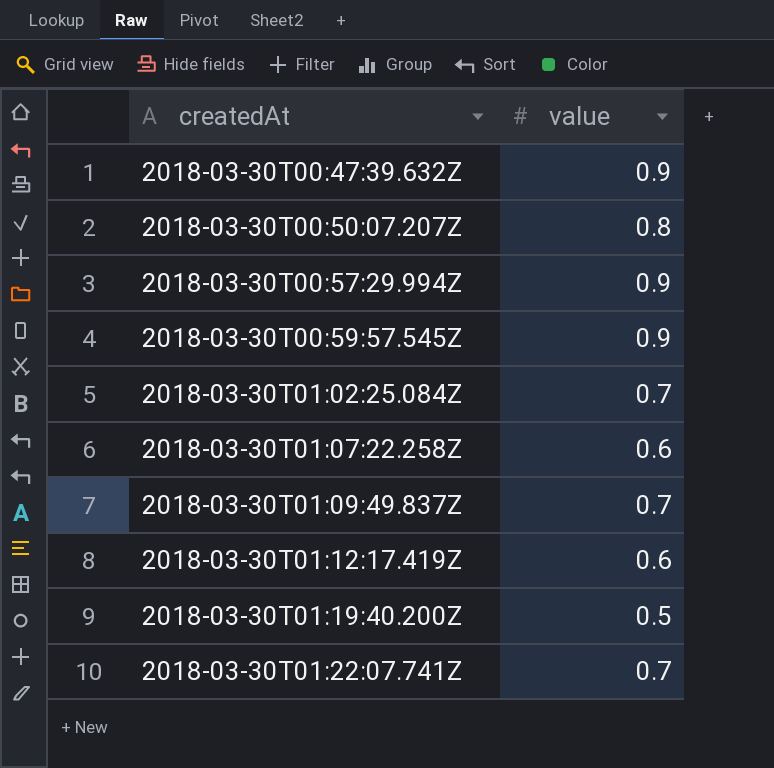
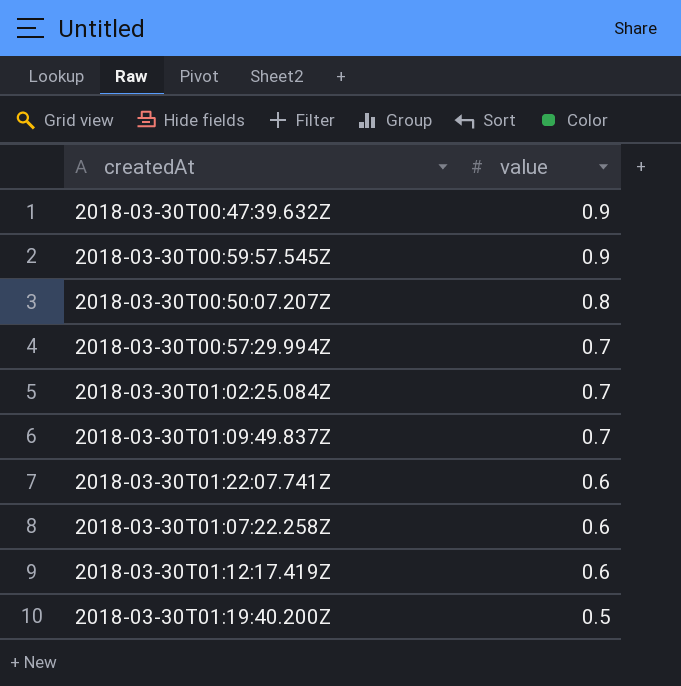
row order: createdAt ascending -> value descending
2018-03-30T00:57:29.994Z | value: 0.9 -> 0.7
2018-03-30T01:22:07.741Z | value: 0.7 -> 0.6

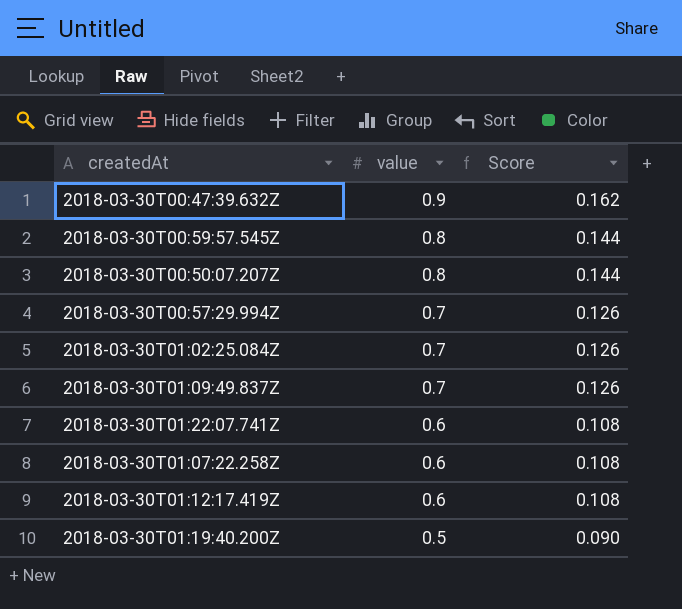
column Score | formula: none -> [value] * 0.18
2018-03-30T00:59:57.545Z | value: 0.9 -> 0.8

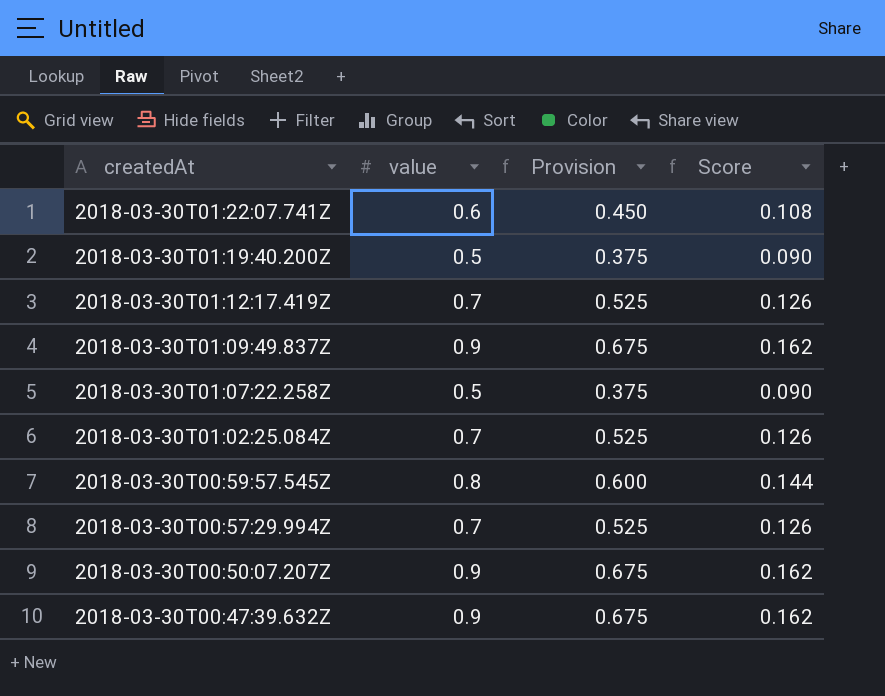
row order: value descending -> createdAt descending
column Provision | formula: none -> [value] * 0.75
2018-03-30T01:12:17.419Z | value: 0.6 -> 0.7
2018-03-30T01:12:17.419Z | Score: 0.108 -> 0.126
2018-03-30T01:09:49.837Z | value: 0.7 -> 0.9
2018-03-30T01:09:49.837Z | Score: 0.126 -> 0.162
2018-03-30T01:07:22.258Z | value: 0.6 -> 0.5
2018-03-30T01:07:22.258Z | Score: 0.108 -> 0.090
2018-03-30T00:50:07.207Z | value: 0.8 -> 0.9
2018-03-30T00:50:07.207Z | Score: 0.144 -> 0.162

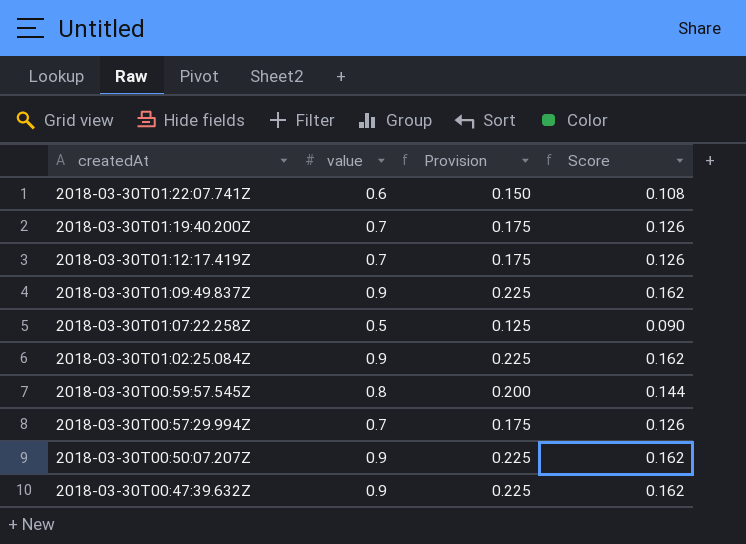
column Provision | formula: [value] * 0.75 -> [value] * 0.25
2018-03-30T01:19:40.200Z | value: 0.5 -> 0.7
2018-03-30T01:19:40.200Z | Score: 0.090 -> 0.126
2018-03-30T01:02:25.084Z | value: 0.7 -> 0.9
2018-03-30T01:02:25.084Z | Score: 0.126 -> 0.162

